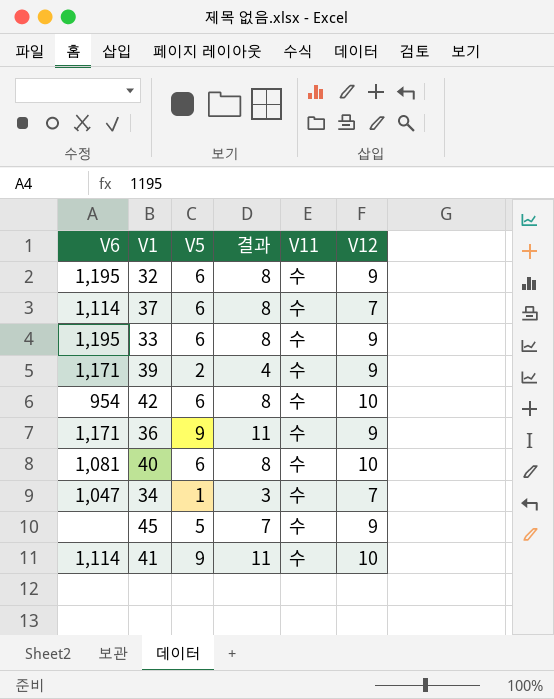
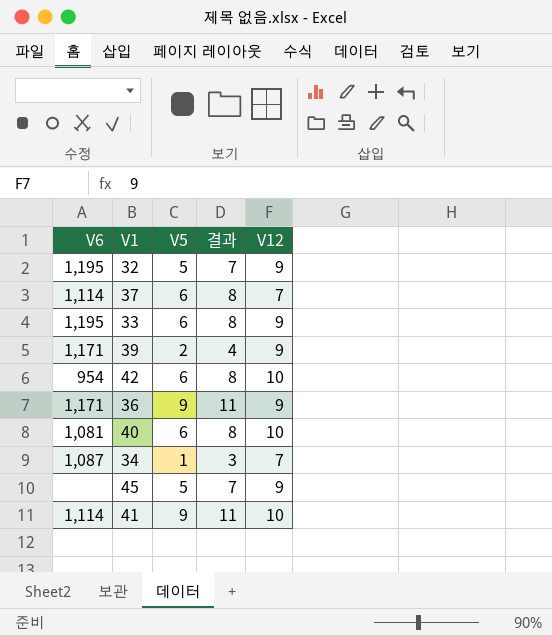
column V11 | position: 5 -> none
32 | V5: 6 -> 5
32 | 결과: 8 -> 7
34 | V6: 1,047 -> 1,087

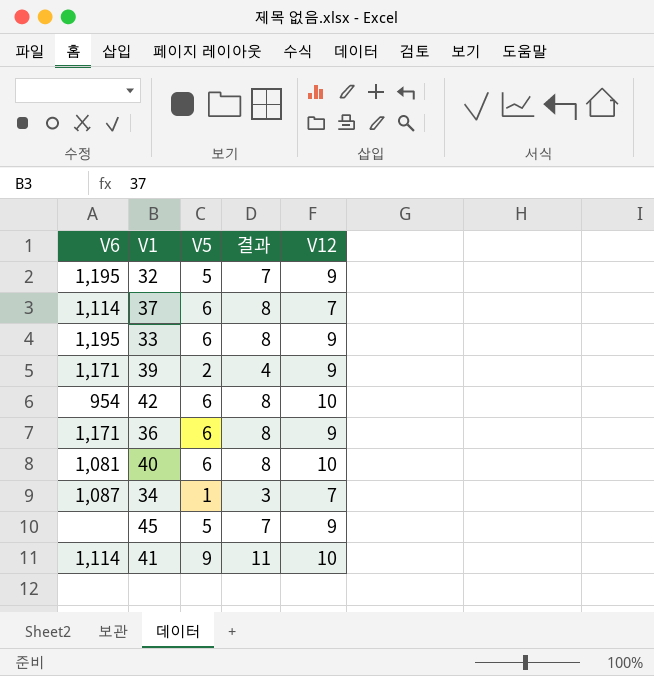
36 | V5: 9 -> 6
36 | 결과: 11 -> 8

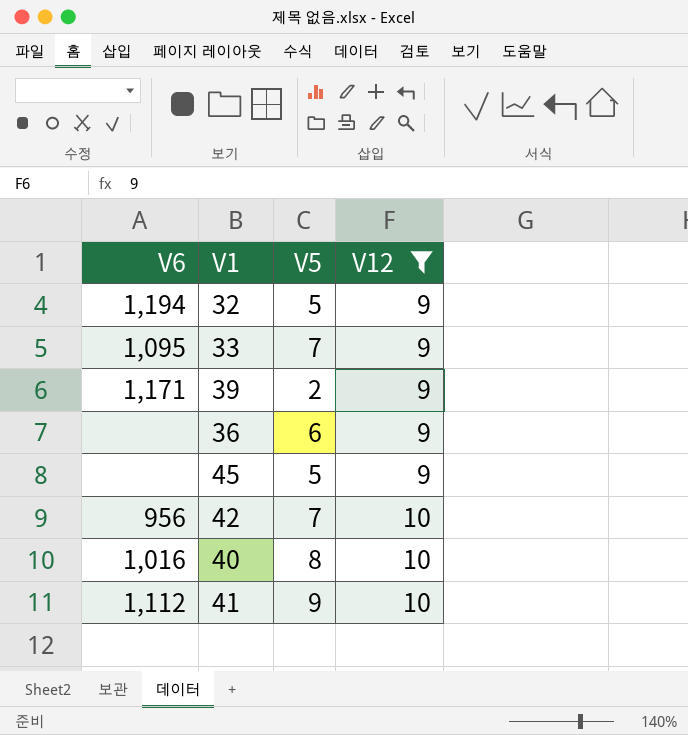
filter: none -> V12 != 7
row order: none -> V12 ascending
column 결과 | formula: [V5] + 2 -> none
32 | V6: 1,195 -> 1,194
33 | V6: 1,195 -> 1,095
33 | V5: 6 -> 7
36 | V6: 1,171 -> none
42 | V6: 954 -> 956
42 | V5: 6 -> 7
40 | V6: 1,081 -> 1,016
40 | V5: 6 -> 8
41 | V6: 1,114 -> 1,112

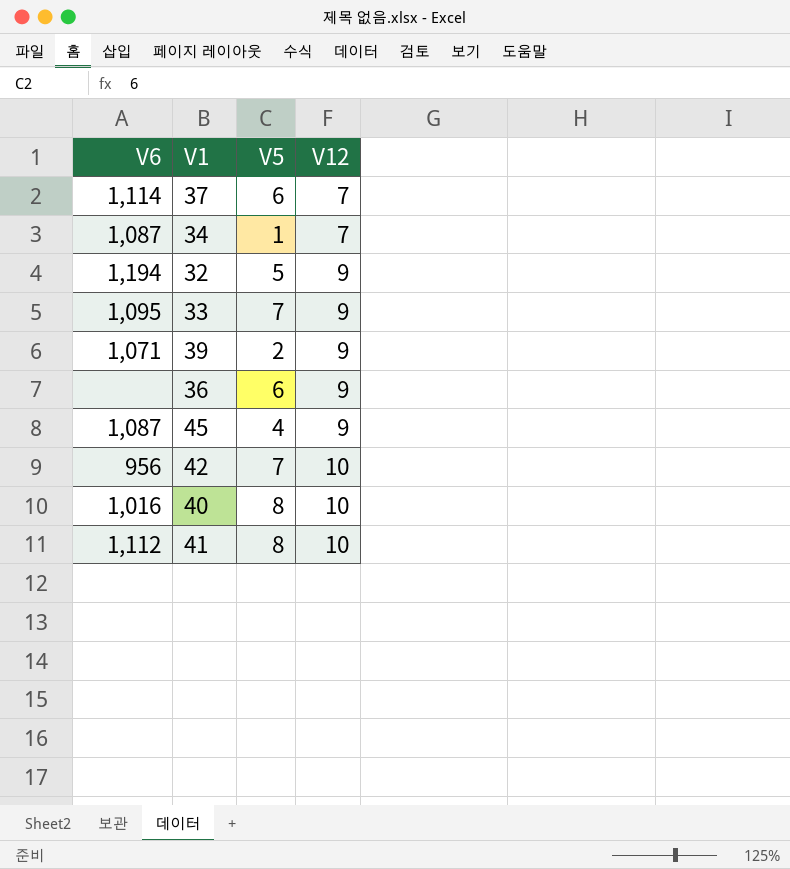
filter: V12 != 7 -> none
39 | V6: 1,171 -> 1,071
45 | V6: none -> 1,087
45 | V5: 5 -> 4
41 | V5: 9 -> 8

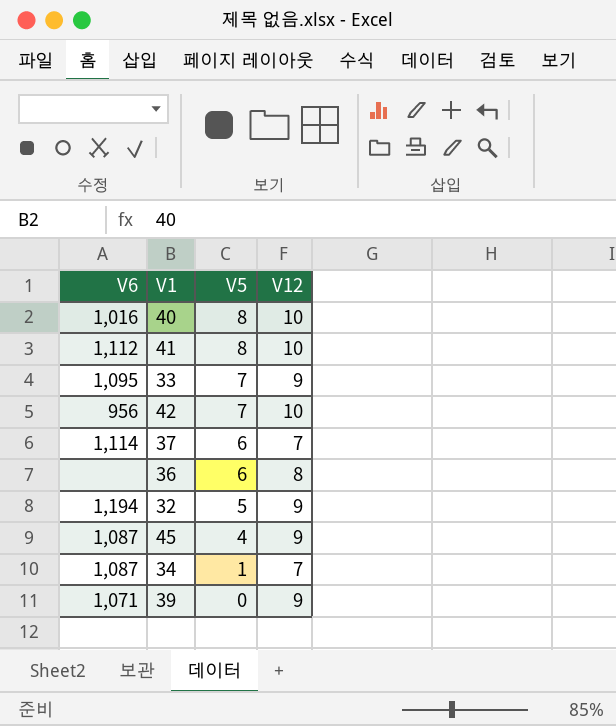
row order: V12 ascending -> V5 descending
36 | V12: 9 -> 8
39 | V5: 2 -> 0

